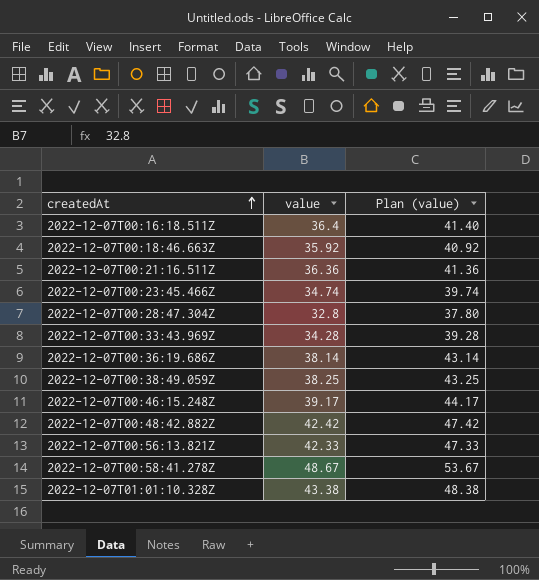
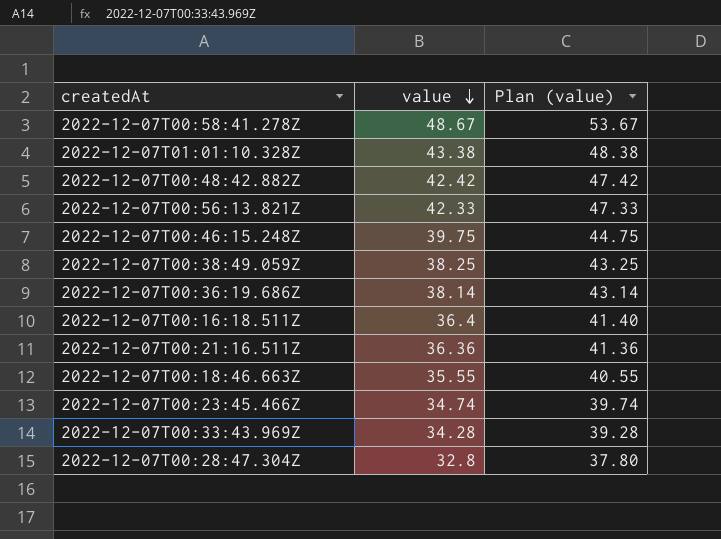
row order: createdAt ascending -> value descending
2022-12-07T00:46:15.248Z | value: 39.17 -> 39.75
2022-12-07T00:46:15.248Z | Plan (value): 44.17 -> 44.75
2022-12-07T00:18:46.663Z | value: 35.92 -> 35.55
2022-12-07T00:18:46.663Z | Plan (value): 40.92 -> 40.55

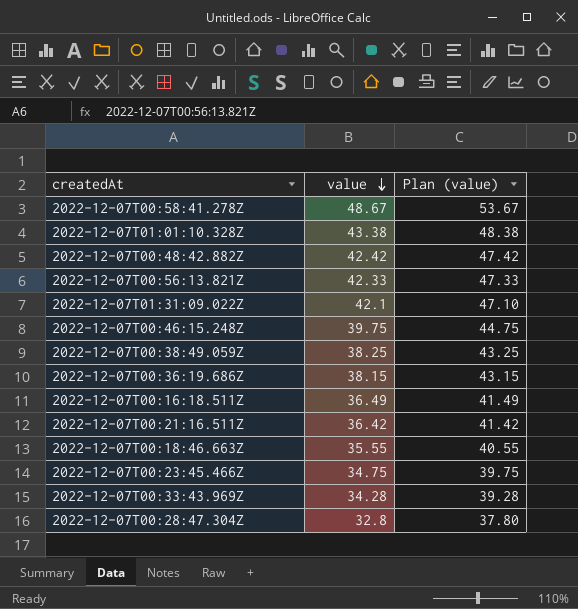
row 2022-12-07T01:31:09.022Z: none -> 42.1 | 47.10
2022-12-07T00:36:19.686Z | value: 38.14 -> 38.15
2022-12-07T00:36:19.686Z | Plan (value): 43.14 -> 43.15
2022-12-07T00:16:18.511Z | value: 36.4 -> 36.49
2022-12-07T00:16:18.511Z | Plan (value): 41.40 -> 41.49
2022-12-07T00:21:16.511Z | value: 36.36 -> 36.42
2022-12-07T00:21:16.511Z | Plan (value): 41.36 -> 41.42
2022-12-07T00:23:45.466Z | value: 34.74 -> 34.75
2022-12-07T00:23:45.466Z | Plan (value): 39.74 -> 39.75

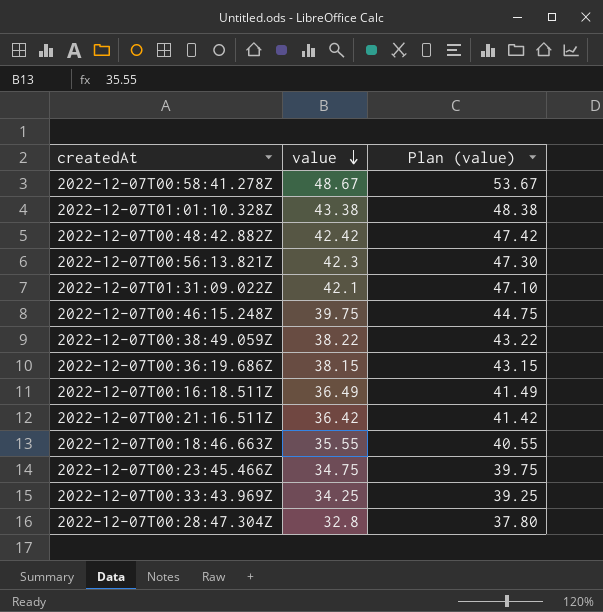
2022-12-07T00:56:13.821Z | value: 42.33 -> 42.3
2022-12-07T00:56:13.821Z | Plan (value): 47.33 -> 47.30
2022-12-07T00:38:49.059Z | value: 38.25 -> 38.22
2022-12-07T00:38:49.059Z | Plan (value): 43.25 -> 43.22
2022-12-07T00:33:43.969Z | value: 34.28 -> 34.25
2022-12-07T00:33:43.969Z | Plan (value): 39.28 -> 39.25

